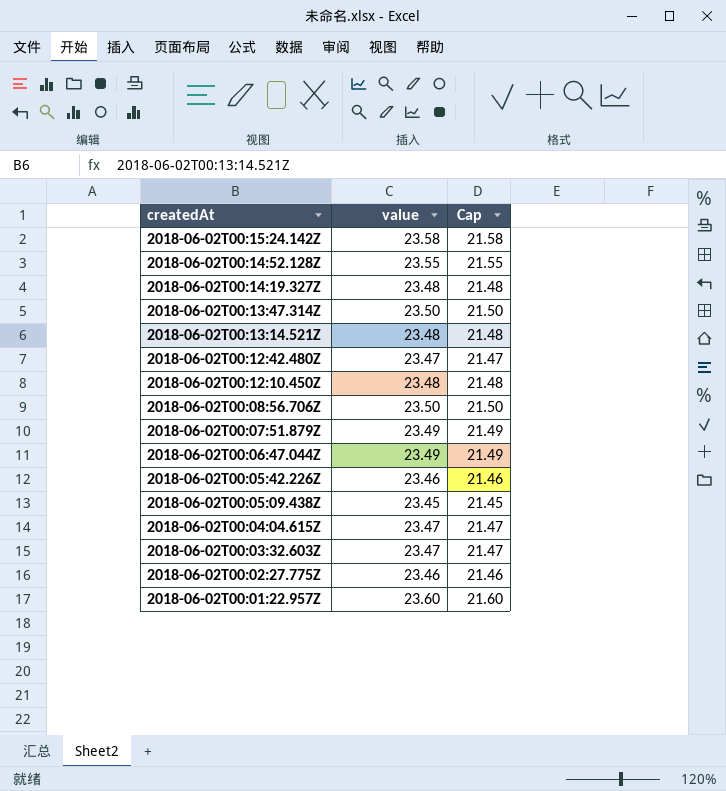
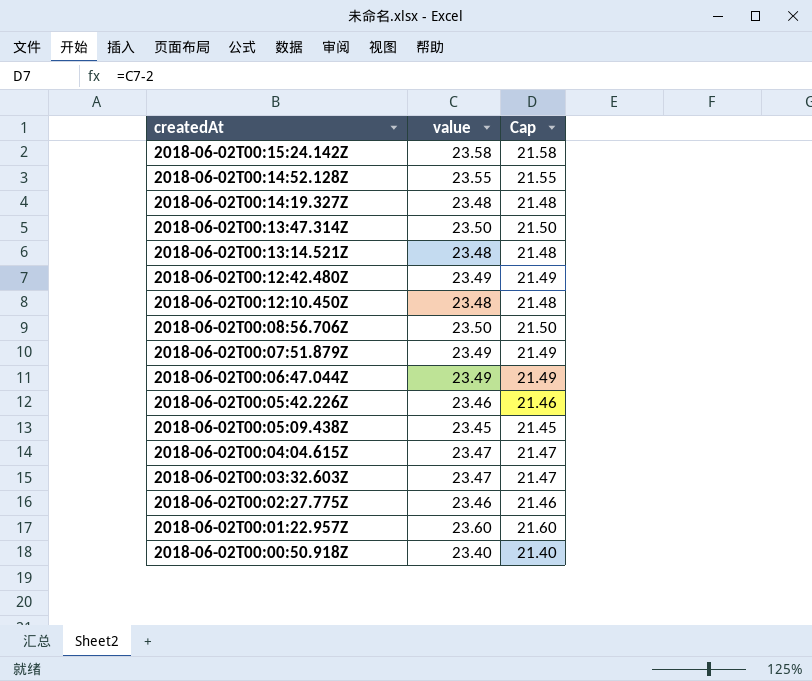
2018-06-02T00:12:42.480Z | value: 23.47 -> 23.49
2018-06-02T00:12:42.480Z | Cap: 21.47 -> 21.49
row 2018-06-02T00:00:50.918Z: none -> 23.40 | 21.40

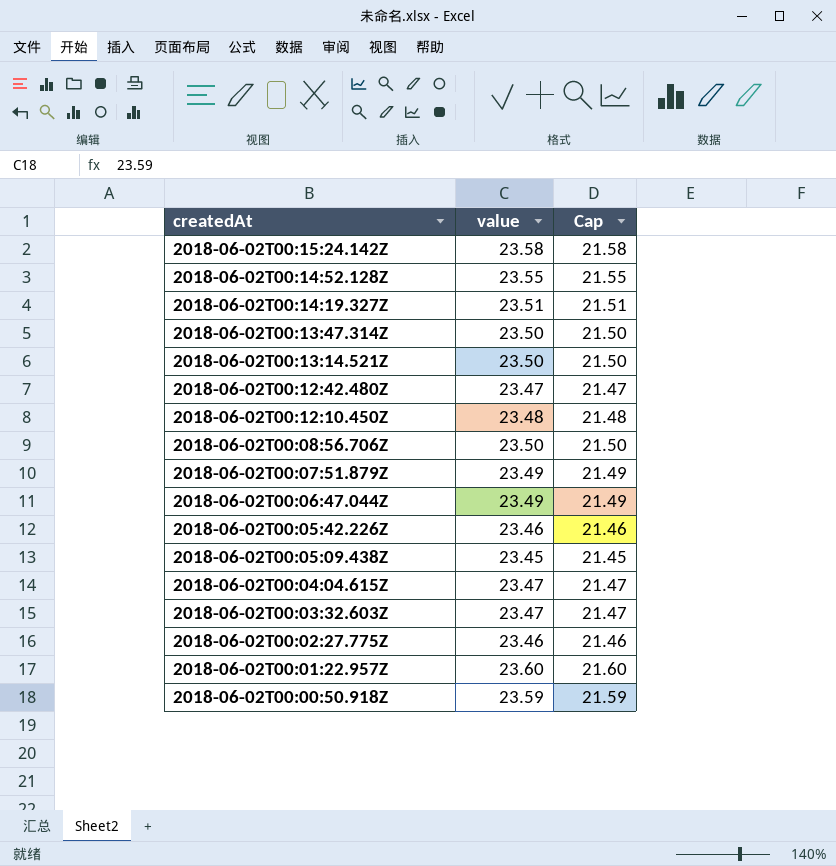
2018-06-02T00:14:19.327Z | value: 23.48 -> 23.51
2018-06-02T00:14:19.327Z | Cap: 21.48 -> 21.51
2018-06-02T00:13:14.521Z | value: 23.48 -> 23.50
2018-06-02T00:13:14.521Z | Cap: 21.48 -> 21.50
2018-06-02T00:12:42.480Z | value: 23.49 -> 23.47
2018-06-02T00:12:42.480Z | Cap: 21.49 -> 21.47
2018-06-02T00:00:50.918Z | value: 23.40 -> 23.59
2018-06-02T00:00:50.918Z | Cap: 21.40 -> 21.59

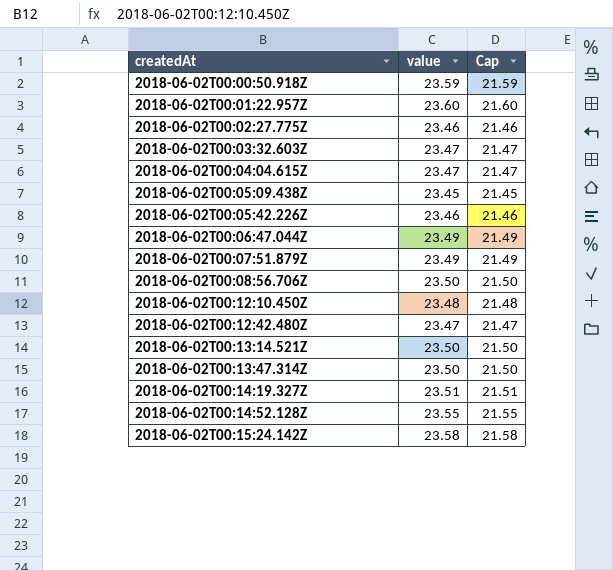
row order: createdAt descending -> createdAt ascending

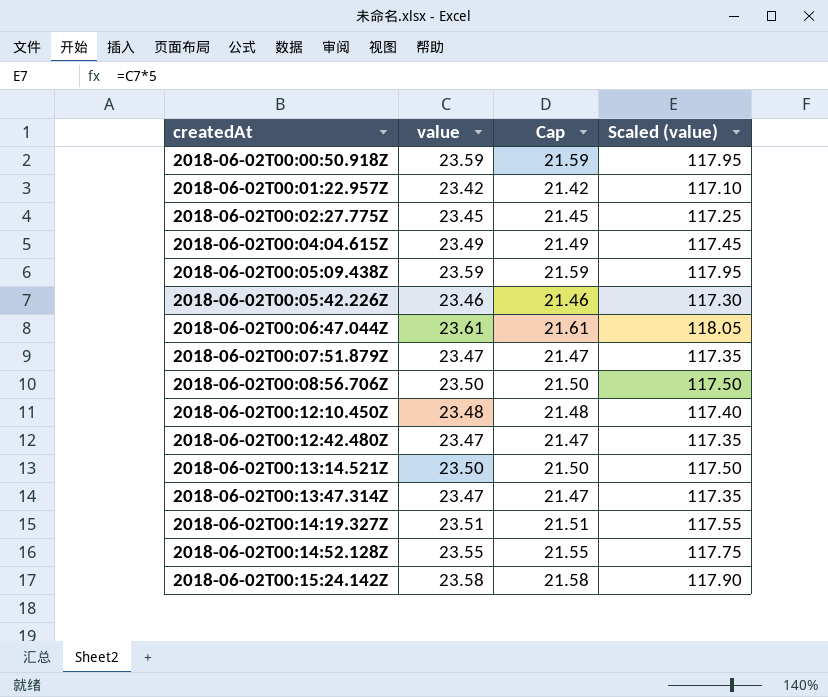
column Scaled (value) | formula: none -> [value] * 5
row 2018-06-02T00:03:32.603Z: 23.47 | 21.47 -> none
2018-06-02T00:01:22.957Z | value: 23.60 -> 23.42
2018-06-02T00:01:22.957Z | Cap: 21.60 -> 21.42
2018-06-02T00:02:27.775Z | value: 23.46 -> 23.45
2018-06-02T00:02:27.775Z | Cap: 21.46 -> 21.45
2018-06-02T00:04:04.615Z | value: 23.47 -> 23.49
2018-06-02T00:04:04.615Z | Cap: 21.47 -> 21.49
2018-06-02T00:05:09.438Z | value: 23.45 -> 23.59
2018-06-02T00:05:09.438Z | Cap: 21.45 -> 21.59
2018-06-02T00:06:47.044Z | value: 23.49 -> 23.61
2018-06-02T00:06:47.044Z | Cap: 21.49 -> 21.61
2018-06-02T00:07:51.879Z | value: 23.49 -> 23.47
2018-06-02T00:07:51.879Z | Cap: 21.49 -> 21.47
2018-06-02T00:13:47.314Z | value: 23.50 -> 23.47
2018-06-02T00:13:47.314Z | Cap: 21.50 -> 21.47

